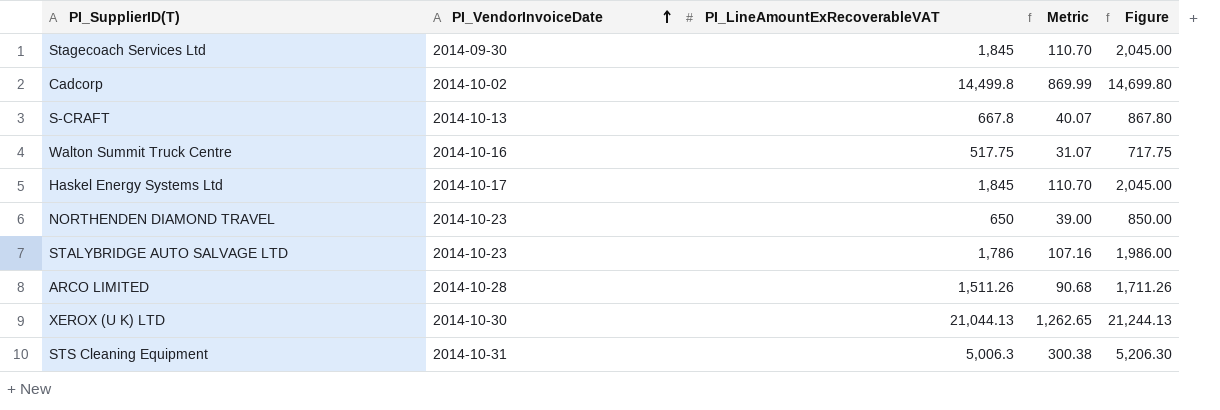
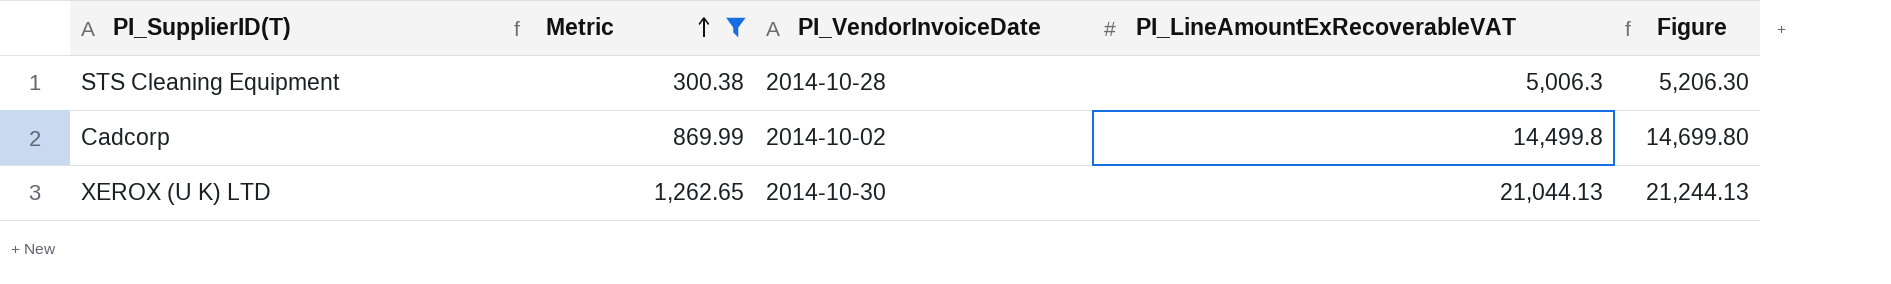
filter: none -> Metric >= 300.38
row order: PI_VendorInvoiceDate ascending -> Metric ascending
column Metric | position: 4 -> 2
STS Cleaning Equipment | PI_VendorInvoiceDate: 2014-10-31 -> 2014-10-28

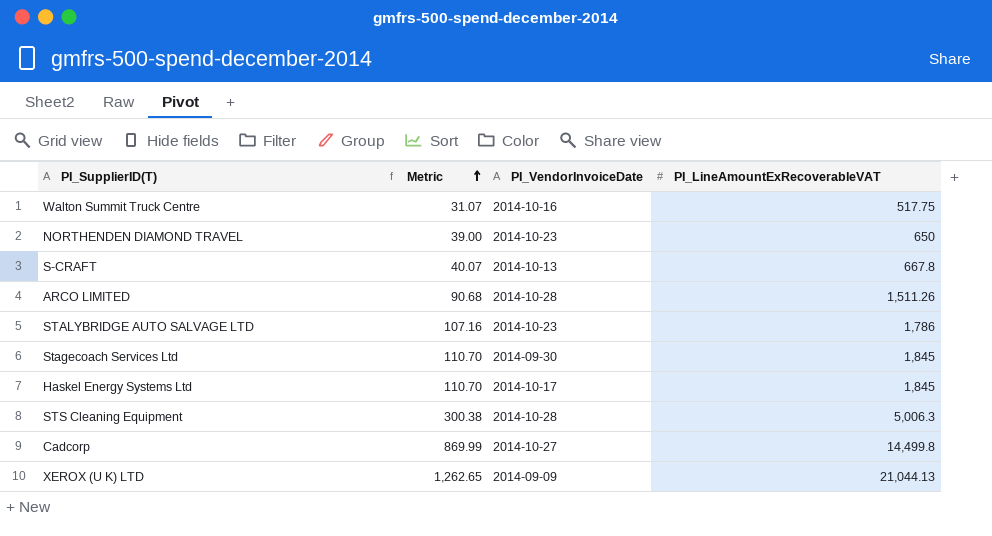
filter: Metric >= 300.38 -> none
column Figure | formula: [PI_LineAmountExRecoverableVAT] + 200 -> none
Cadcorp | PI_VendorInvoiceDate: 2014-10-02 -> 2014-10-27
XEROX (U K) LTD | PI_VendorInvoiceDate: 2014-10-30 -> 2014-09-09

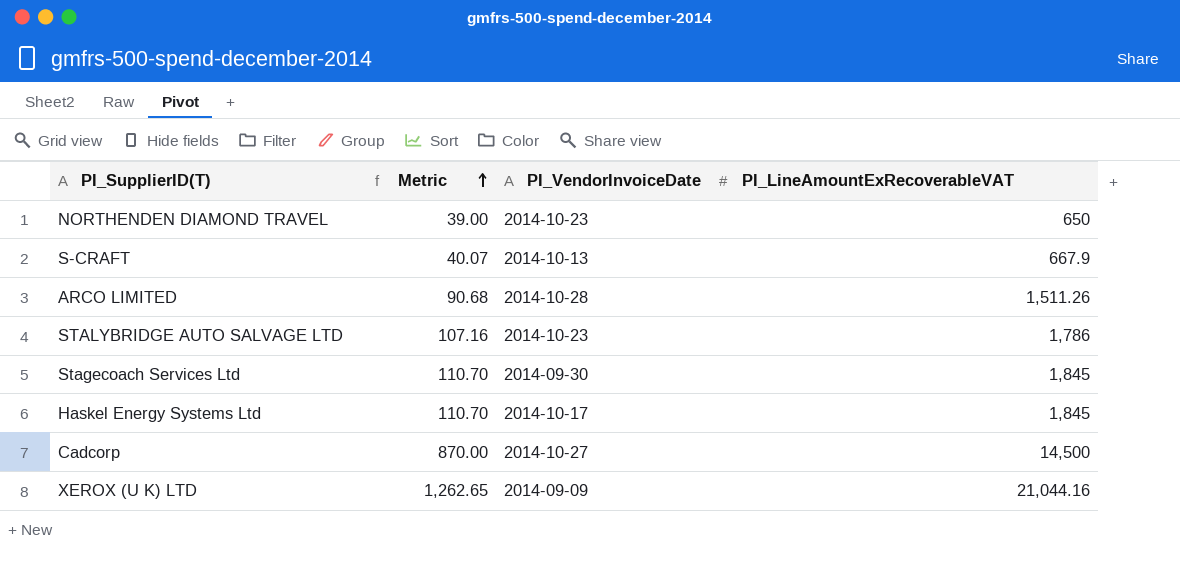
row Walton Summit Truck Centre: 31.07 | 2014-10-16 | 517.75 -> none
row STS Cleaning Equipment: 300.38 | 2014-10-28 | 5,006.3 -> none
S-CRAFT | PI_LineAmountExRecoverableVAT: 667.8 -> 667.9
Cadcorp | Metric: 869.99 -> 870.00
Cadcorp | PI_LineAmountExRecoverableVAT: 14,499.8 -> 14,500
XEROX (U K) LTD | PI_LineAmountExRecoverableVAT: 21,044.13 -> 21,044.16

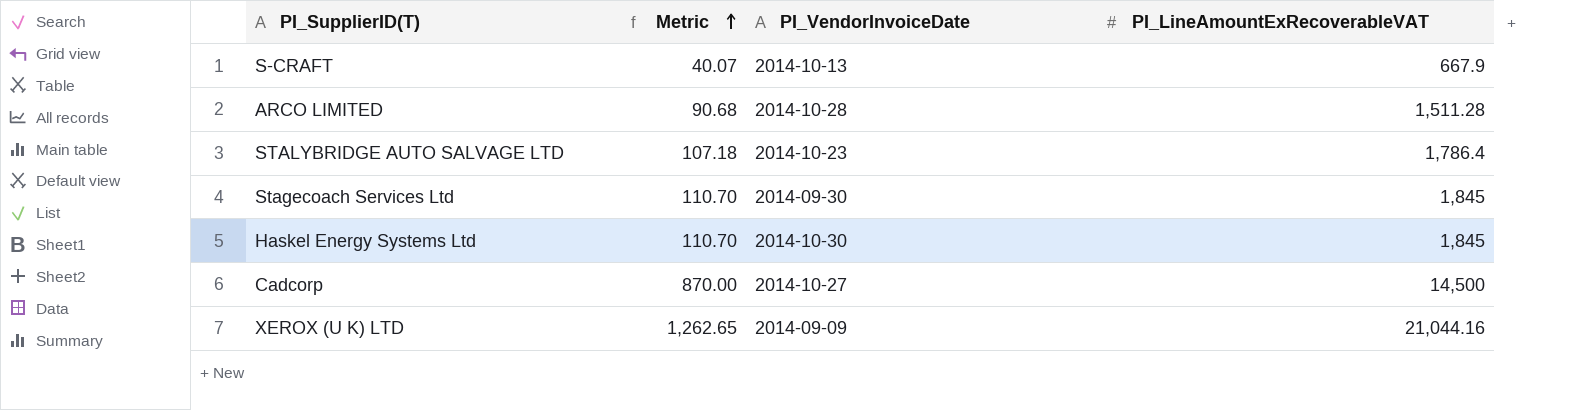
row NORTHENDEN DIAMOND TRAVEL: 39.00 | 2014-10-23 | 650 -> none
ARCO LIMITED | PI_LineAmountExRecoverableVAT: 1,511.26 -> 1,511.28
STALYBRIDGE AUTO SALVAGE LTD | Metric: 107.16 -> 107.18
STALYBRIDGE AUTO SALVAGE LTD | PI_LineAmountExRecoverableVAT: 1,786 -> 1,786.4
Haskel Energy Systems Ltd | PI_VendorInvoiceDate: 2014-10-17 -> 2014-10-30

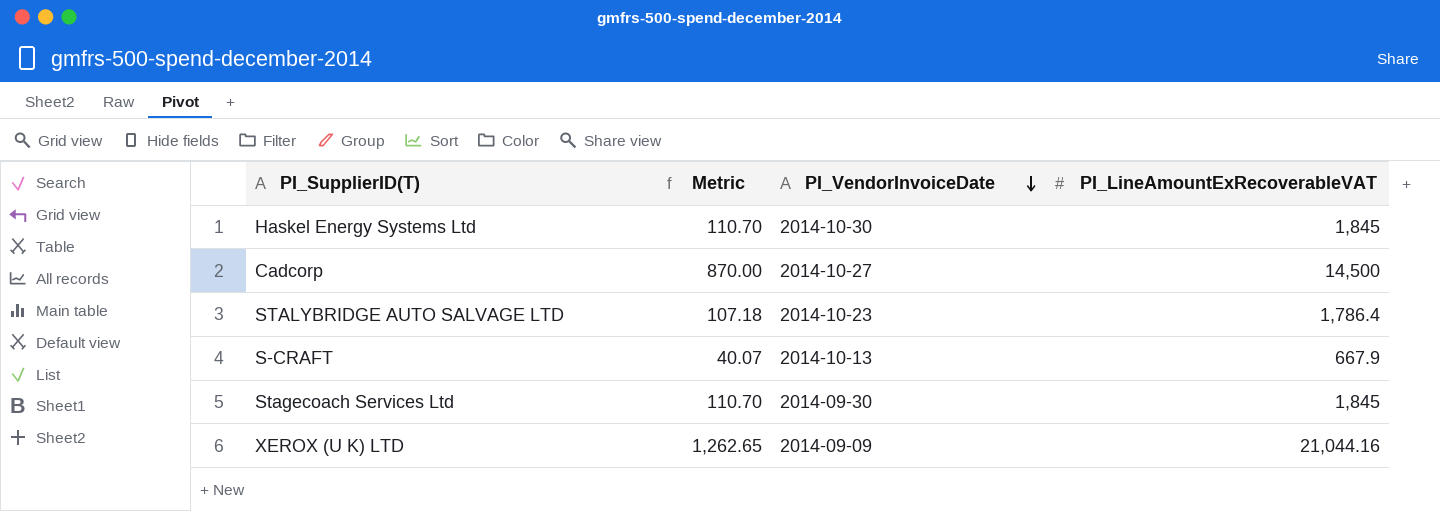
row order: Metric ascending -> PI_VendorInvoiceDate descending
row ARCO LIMITED: 90.68 | 2014-10-28 | 1,511.28 -> none

